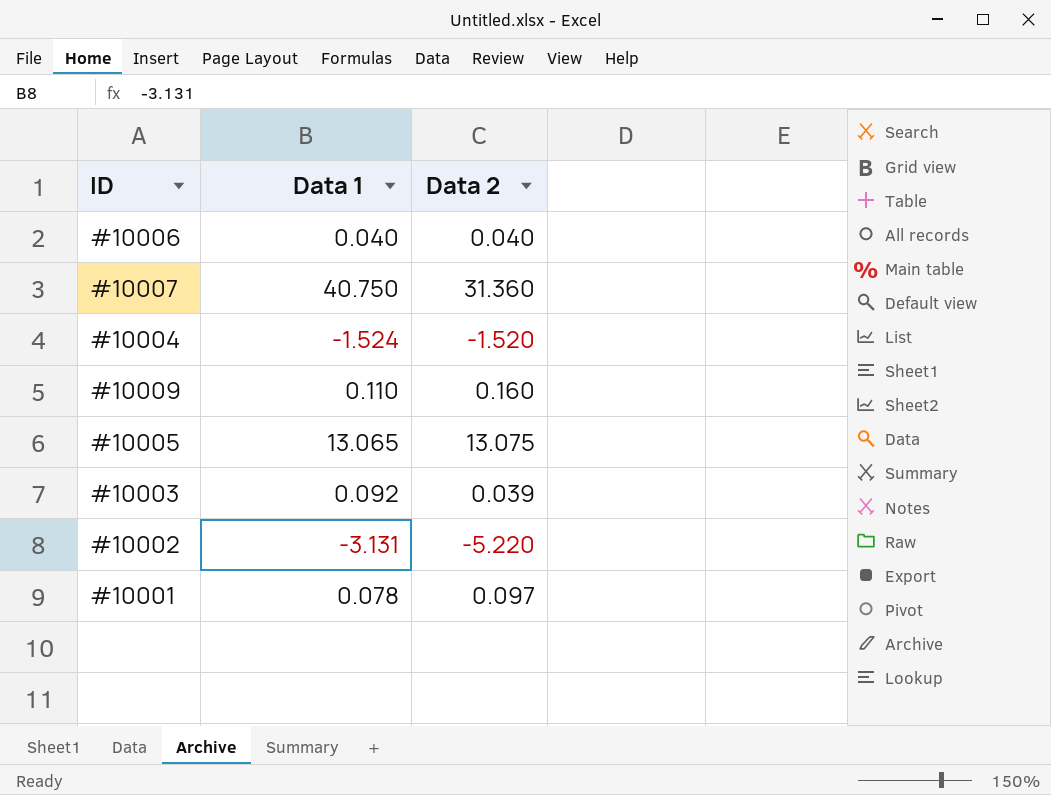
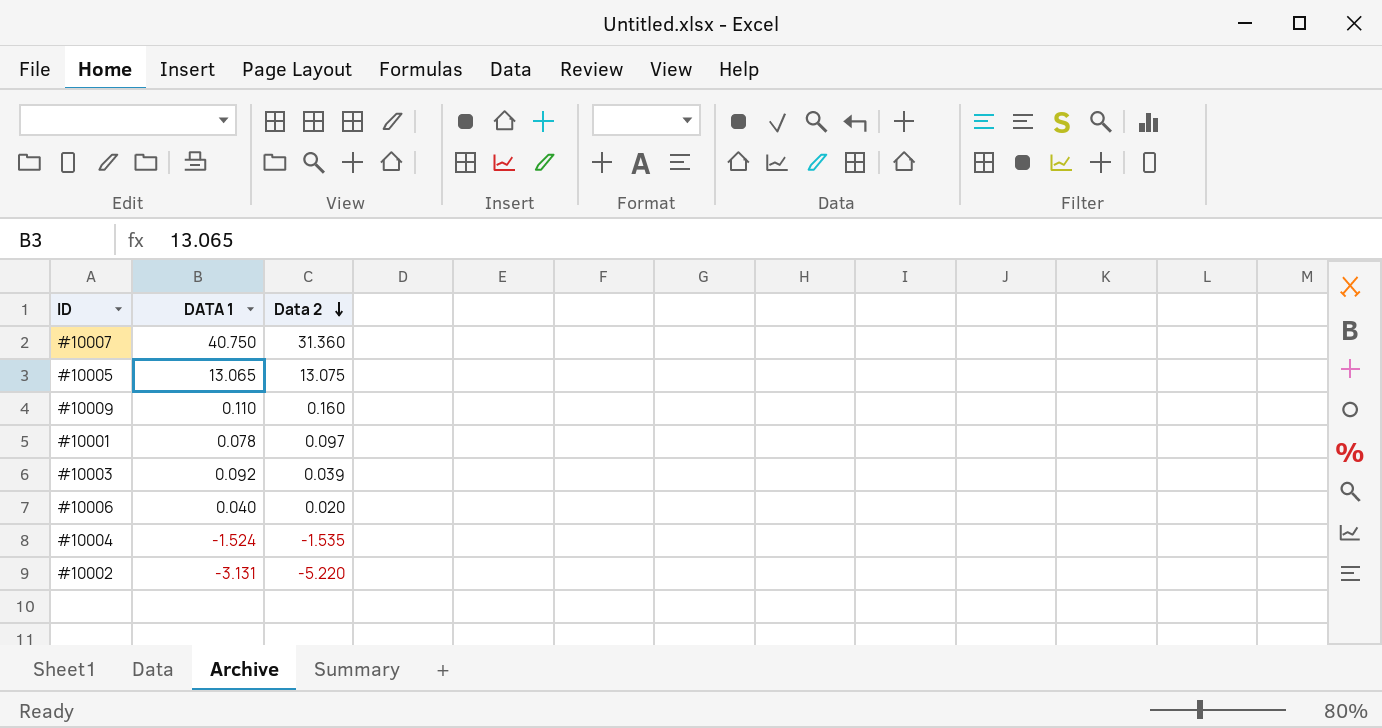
row order: none -> Data 2 descending
column name: Data 1 -> DATA 1
#10006 | Data 2: 0.040 -> 0.020
#10004 | Data 2: -1.520 -> -1.535

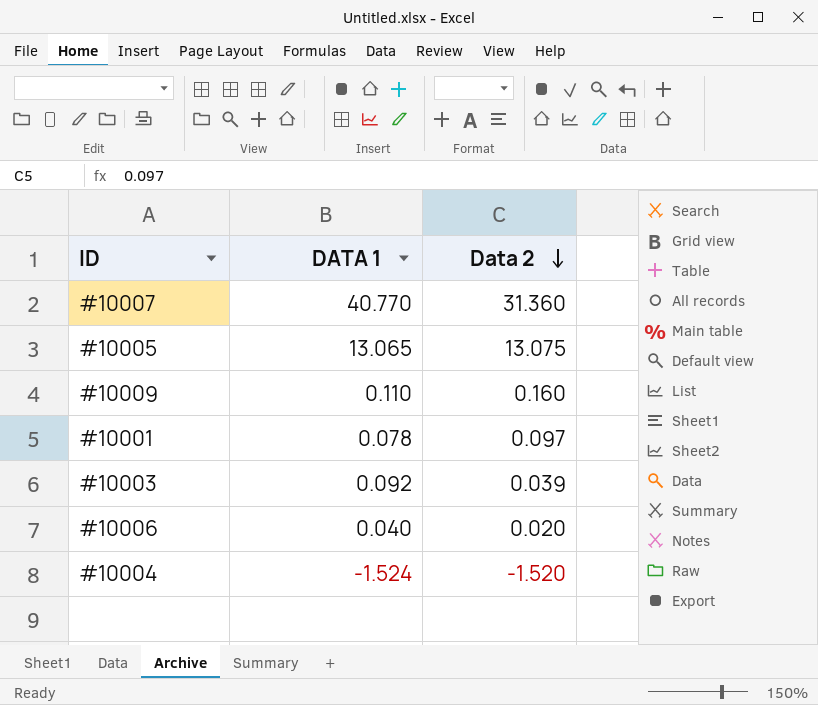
row #10002: -3.131 | -5.220 -> none
#10007 | DATA 1: 40.750 -> 40.770
#10004 | Data 2: -1.535 -> -1.520

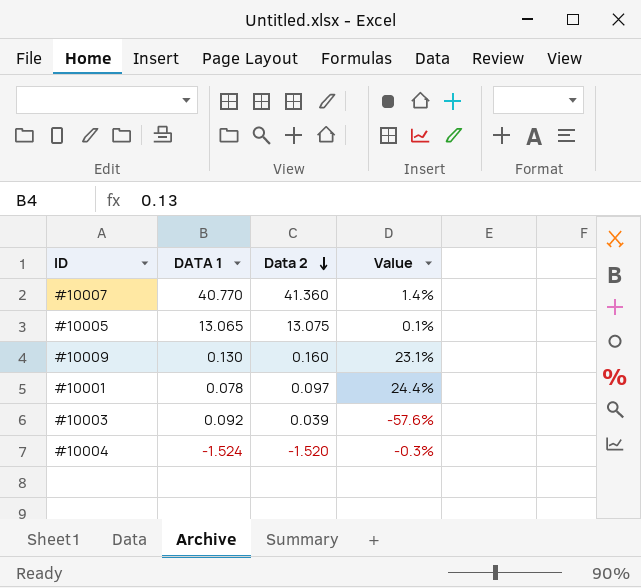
column Value | formula: none -> ([Data 2] - [DATA 1]) / [DATA 1]
row #10006: 0.040 | 0.020 -> none
#10007 | Data 2: 31.360 -> 41.360
#10009 | DATA 1: 0.110 -> 0.130

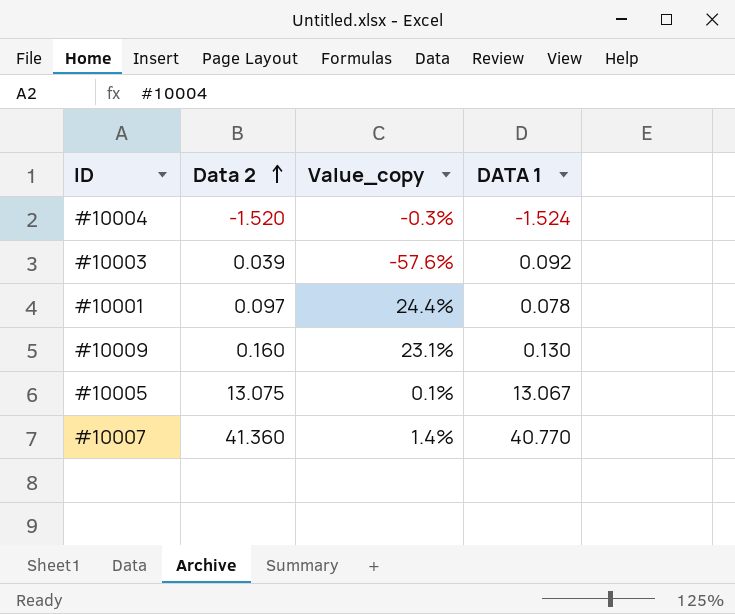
row order: Data 2 descending -> Data 2 ascending
column name: Value -> Value_copy
column DATA 1 | position: 2 -> 4
#10005 | DATA 1: 13.065 -> 13.067

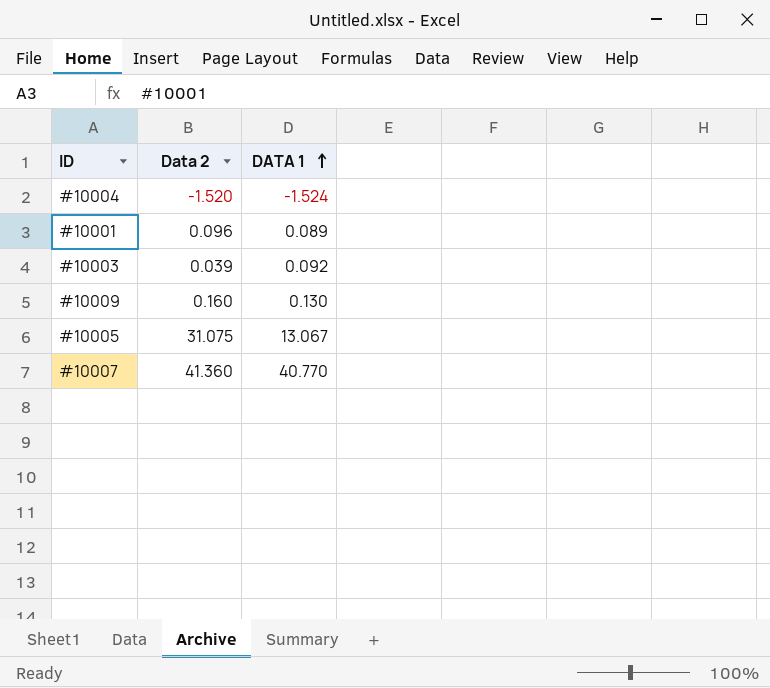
row order: Data 2 ascending -> DATA 1 ascending
column Value_copy | formula: ([Data 2] - [DATA 1]) / [DATA 1] -> none
#10001 | Data 2: 0.097 -> 0.096
#10001 | DATA 1: 0.078 -> 0.089
#10005 | Data 2: 13.075 -> 31.075

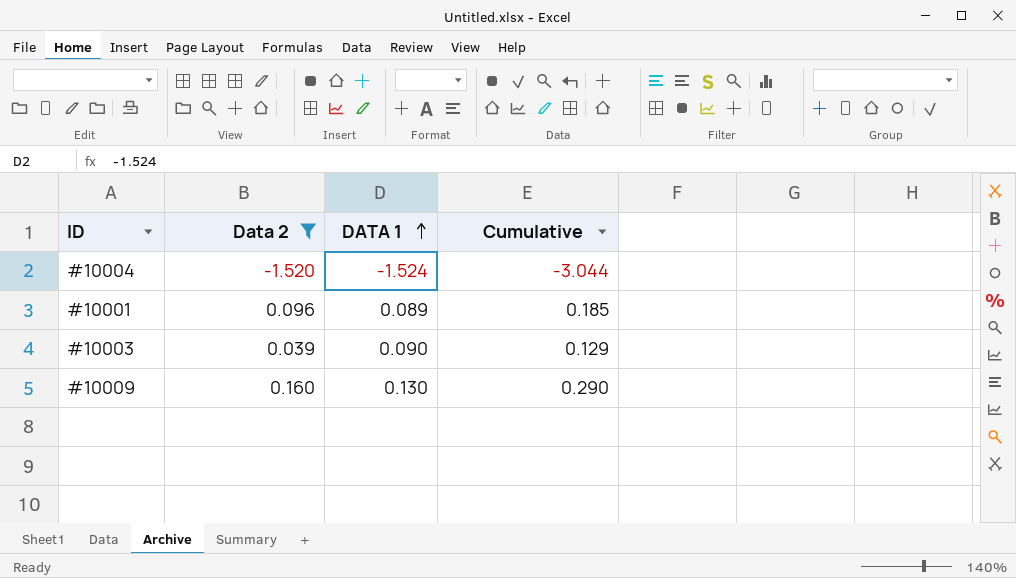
filter: none -> Data 2 <= 0.160
column Cumulative | formula: none -> [Data 2] + [DATA 1]
#10003 | DATA 1: 0.092 -> 0.090

